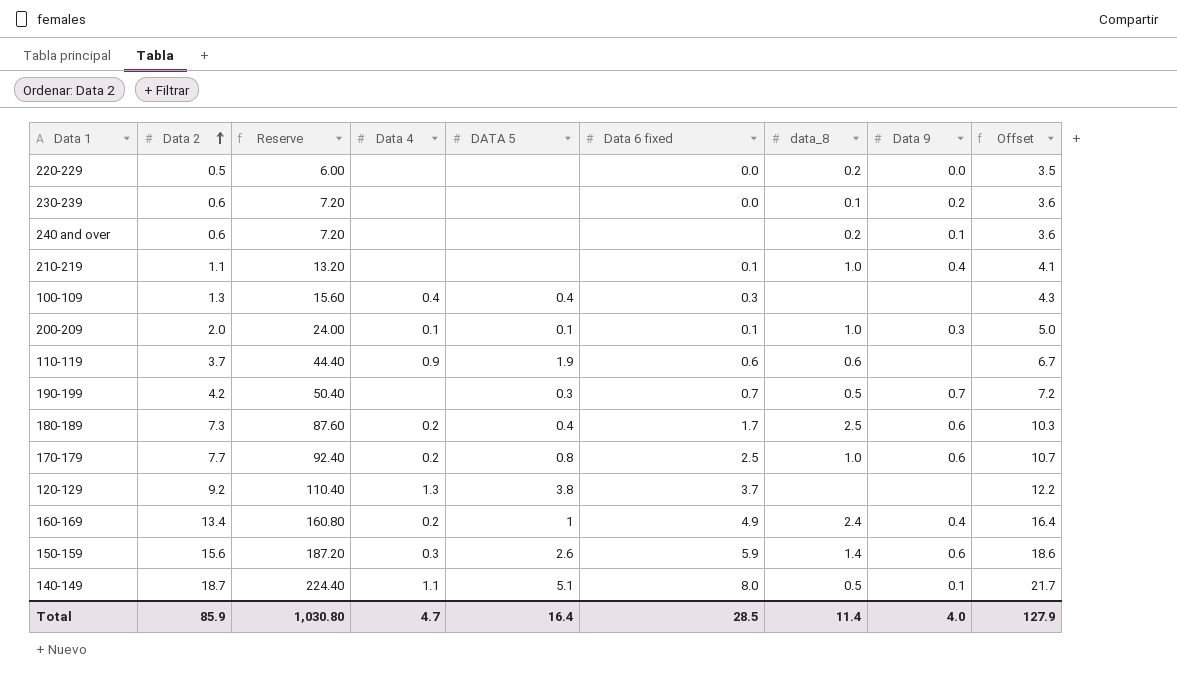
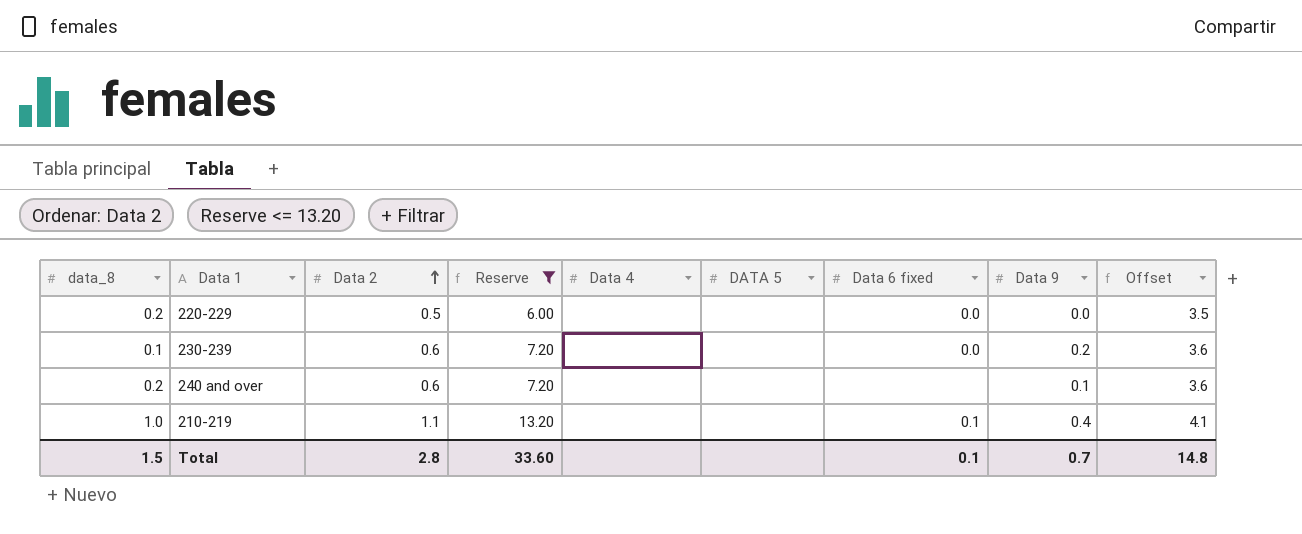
filter: none -> Reserve <= 13.20
column data_8 | position: 7 -> 1
Total | data_8: 11.4 -> 1.5
Total | Data 2: 85.9 -> 2.8
Total | Reserve: 1,030.80 -> 33.60
Total | Data 4: 4.7 -> none
Total | DATA 5: 16.4 -> none
Total | Data 6 fixed: 28.5 -> 0.1
Total | Data 9: 4.0 -> 0.7
Total | Offset: 127.9 -> 14.8

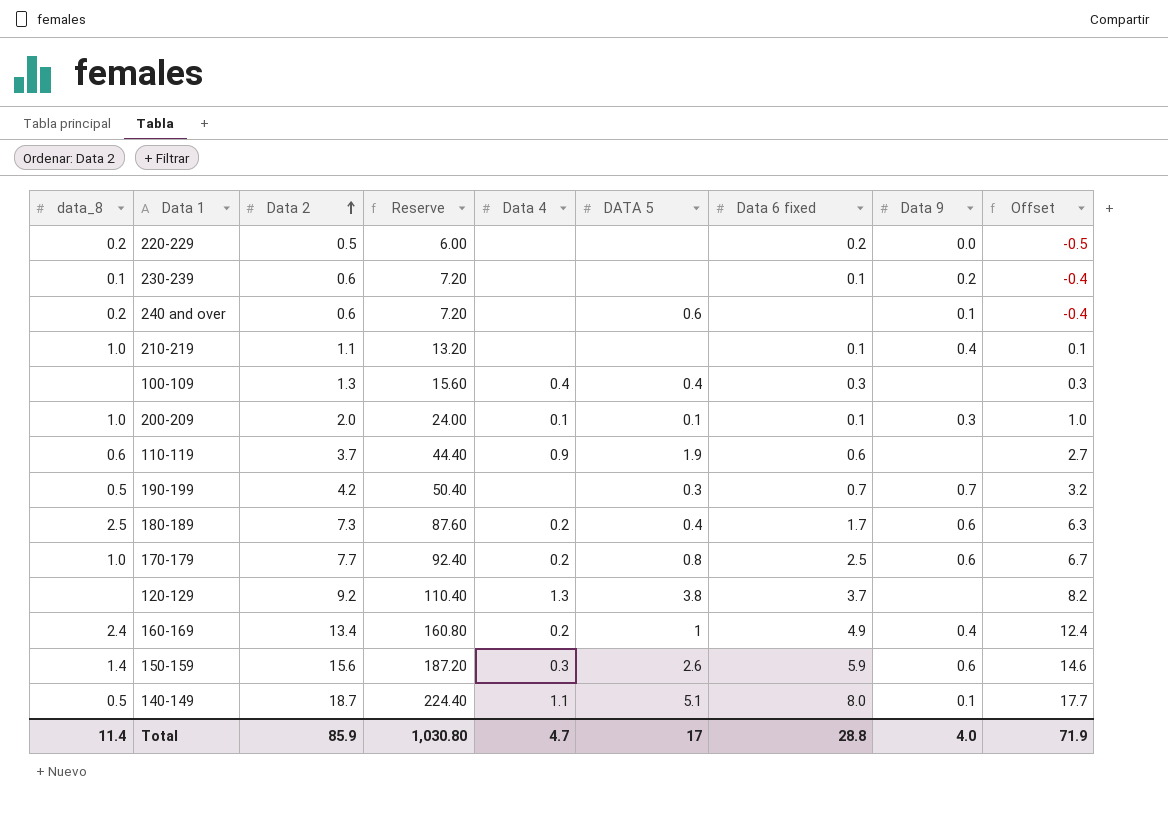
filter: Reserve <= 13.20 -> none
column Offset | formula: [Data 2] + 3 -> [Data 2] - 1
220-229 | Data 6 fixed: 0.0 -> 0.2
230-239 | Data 6 fixed: 0.0 -> 0.1
240 and over | DATA 5: none -> 0.6
Total | data_8: 1.5 -> 11.4
Total | Data 2: 2.8 -> 85.9
Total | Reserve: 33.60 -> 1,030.80
Total | Data 4: none -> 4.7
Total | DATA 5: none -> 17
Total | Data 6 fixed: 0.1 -> 28.8
Total | Data 9: 0.7 -> 4.0
Total | Offset: 14.8 -> 71.9

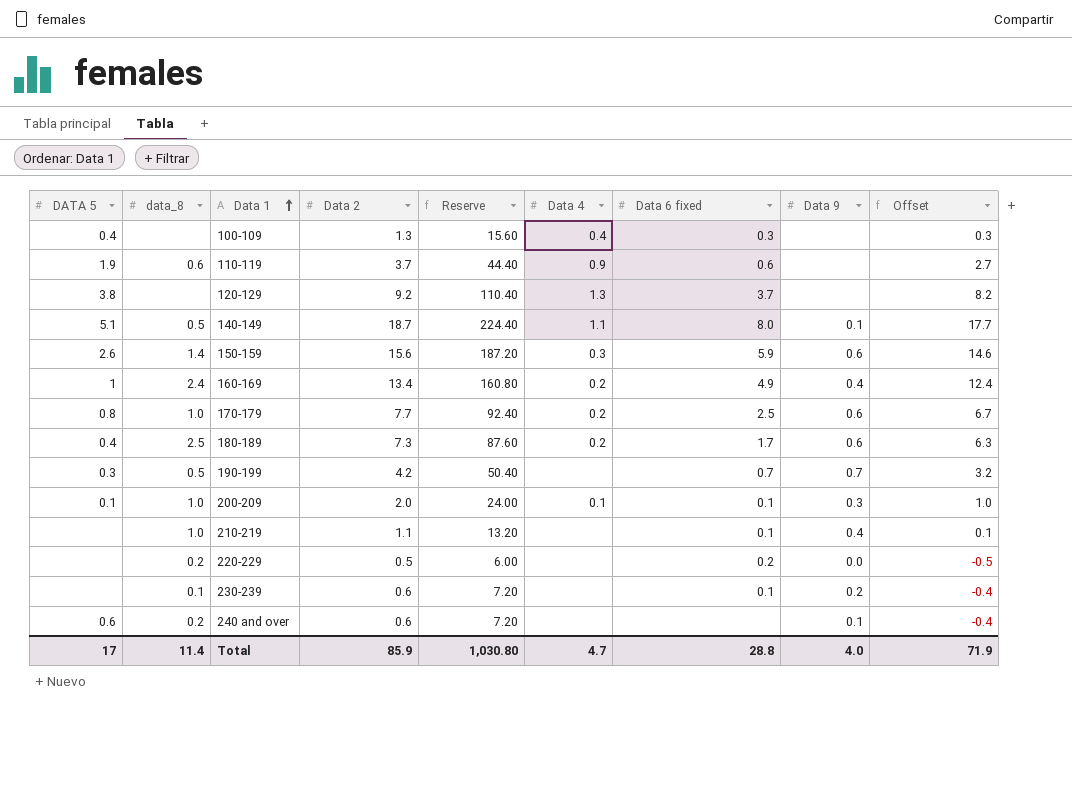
row order: Data 2 ascending -> Data 1 ascending
column DATA 5 | position: 6 -> 1

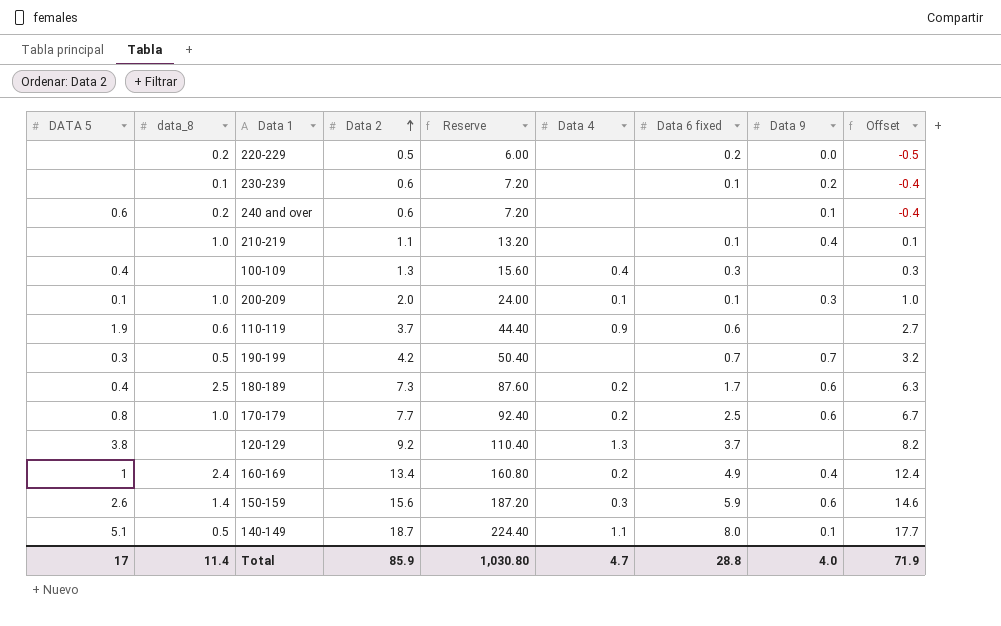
row order: Data 1 ascending -> Data 2 ascending

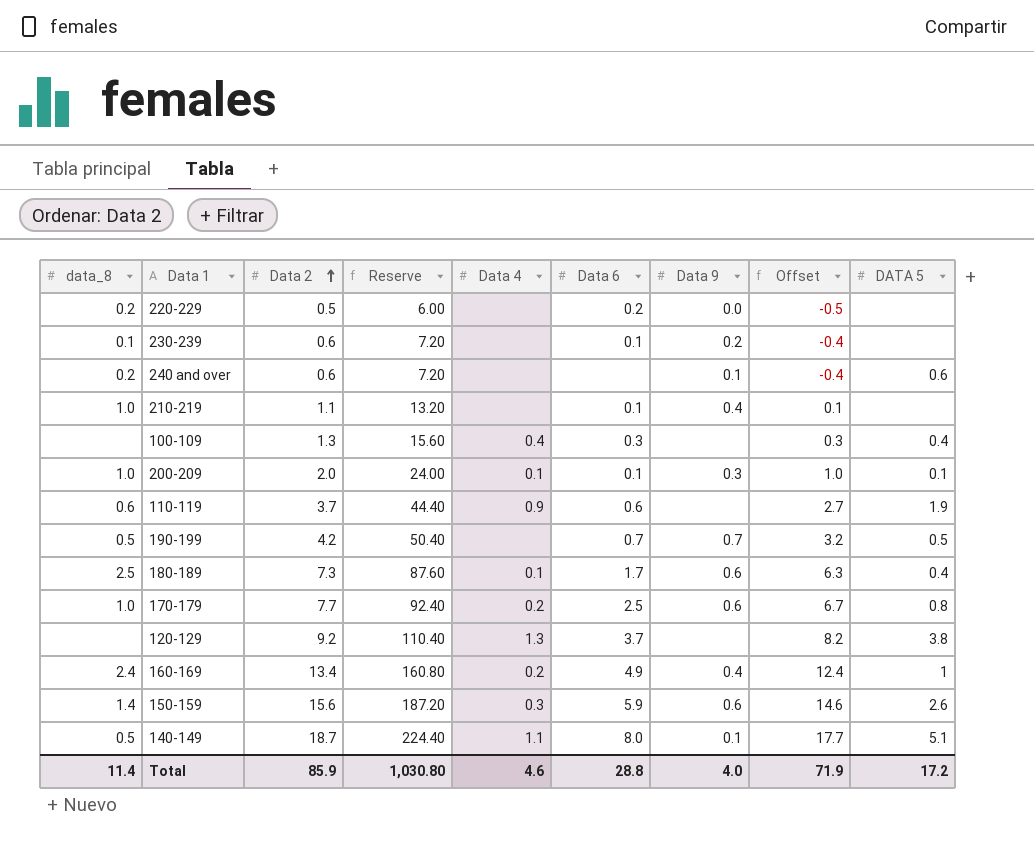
column name: Data 6 fixed -> Data 6
column DATA 5 | position: 1 -> 9
190-199 | DATA 5: 0.3 -> 0.5
180-189 | Data 4: 0.2 -> 0.1
Total | Data 4: 4.7 -> 4.6
Total | DATA 5: 17 -> 17.2

